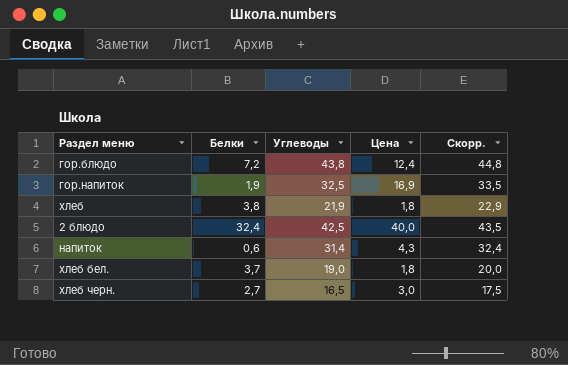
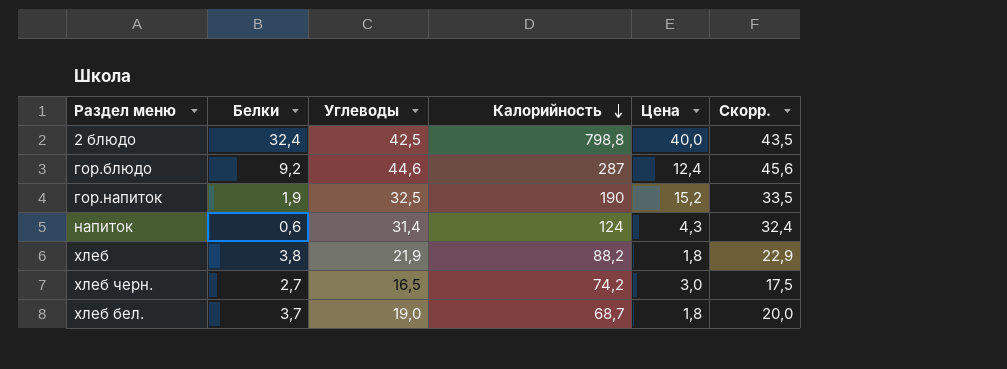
row order: none -> Калорийность descending
column Калорийность | position: none -> 4
гор.блюдо | Белки: 7,2 -> 9,2
гор.блюдо | Углеводы: 43,8 -> 44,6
гор.блюдо | Скорр.: 44,8 -> 45,6
гор.напиток | Цена: 16,9 -> 15,2

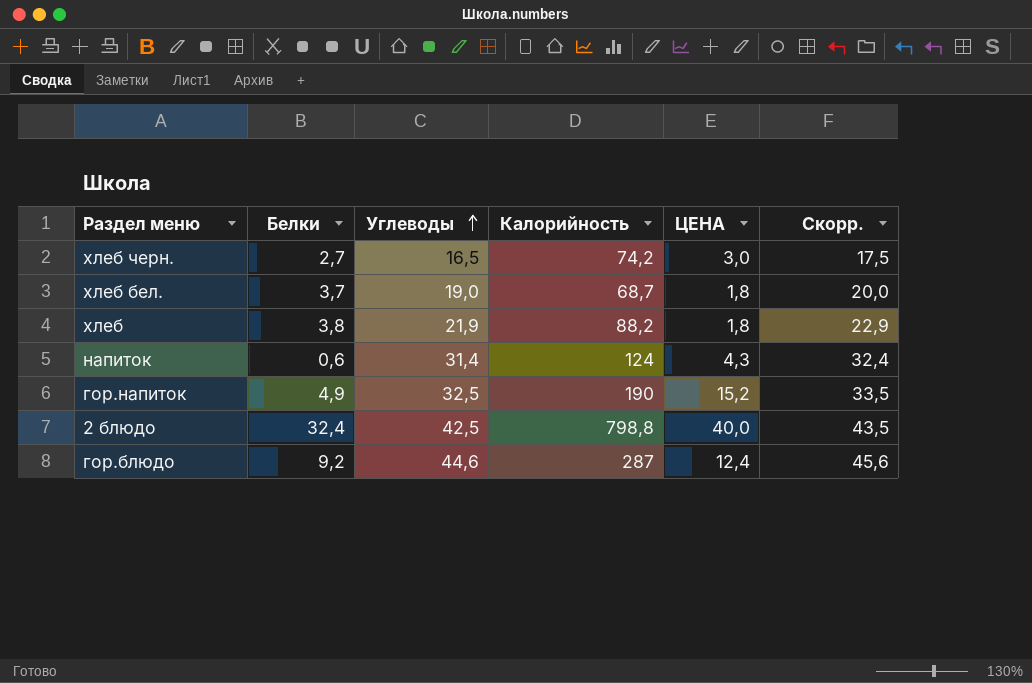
row order: Калорийность descending -> Углеводы ascending
column name: Цена -> ЦЕНА
гор.напиток | Белки: 1,9 -> 4,9

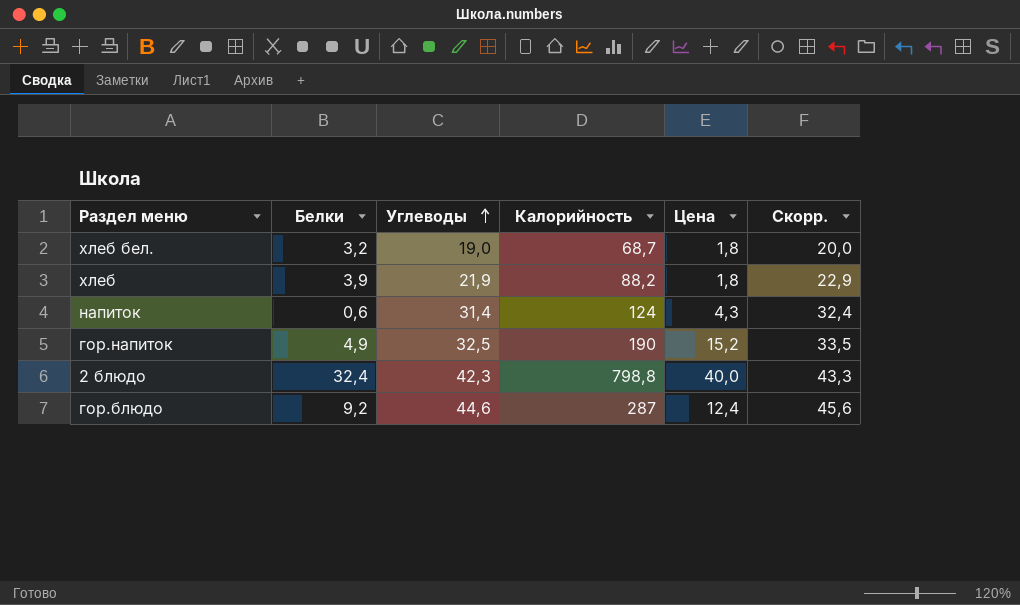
column name: ЦЕНА -> Цена
row хлеб черн.: 2,7 | 16,5 | 74,2 | 3,0 | 17,5 -> none
хлеб бел. | Белки: 3,7 -> 3,2
хлеб | Белки: 3,8 -> 3,9
2 блюдо | Углеводы: 42,5 -> 42,3
2 блюдо | Скорр.: 43,5 -> 43,3

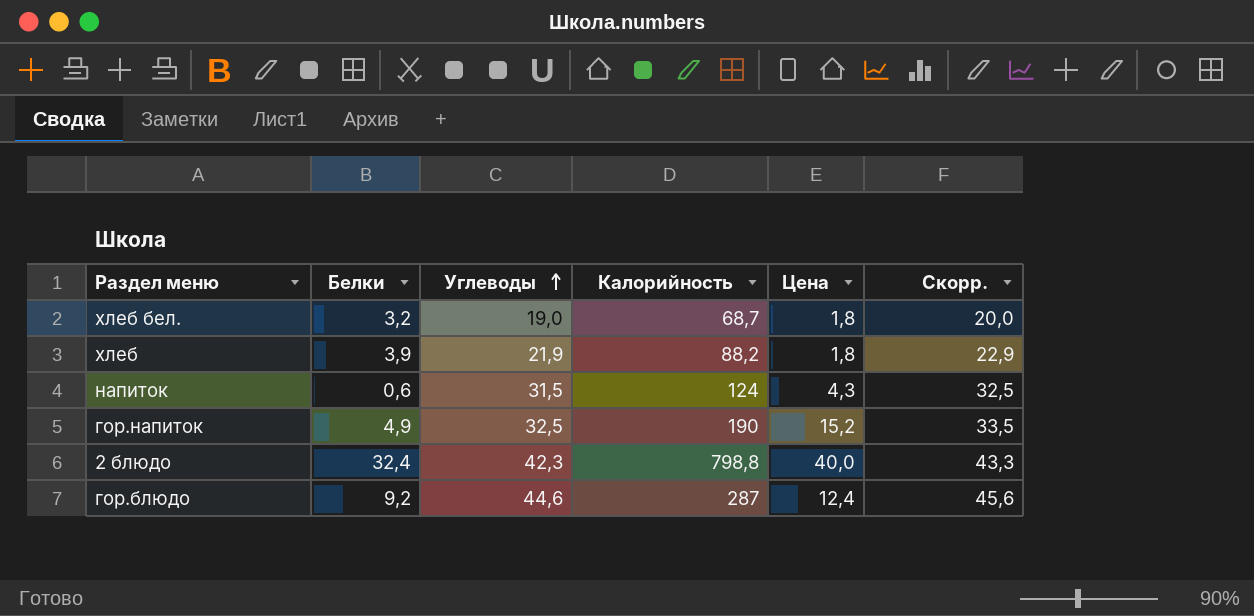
напиток | Углеводы: 31,4 -> 31,5
напиток | Скорр.: 32,4 -> 32,5

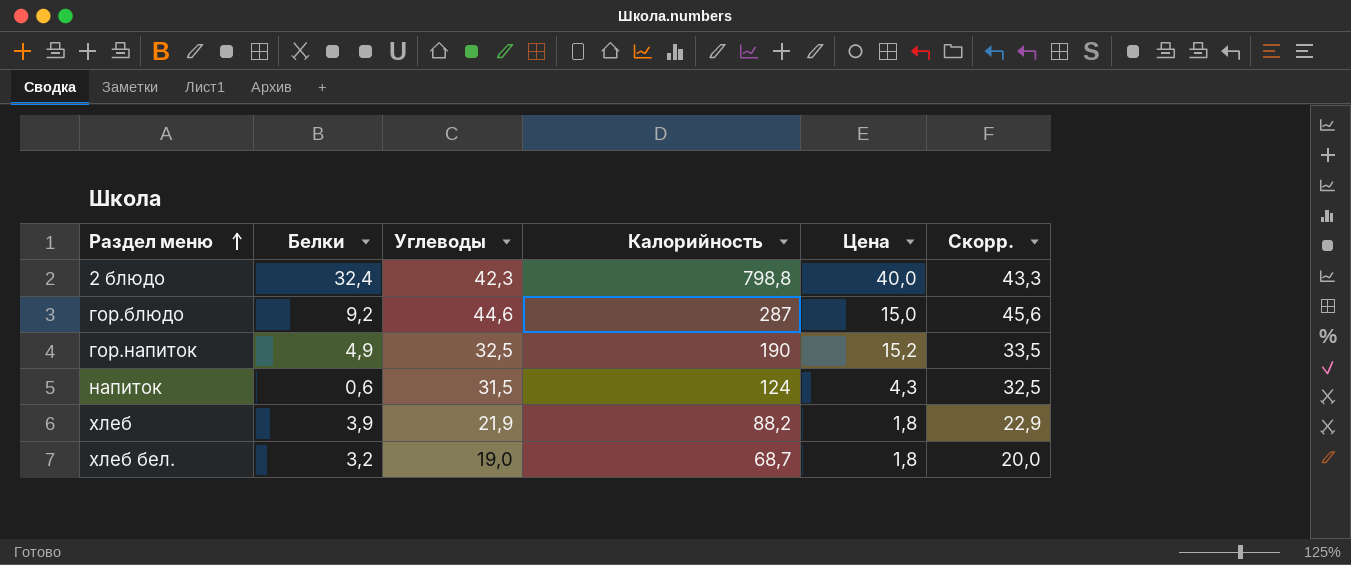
row order: Углеводы ascending -> Раздел меню ascending
гор.блюдо | Цена: 12,4 -> 15,0

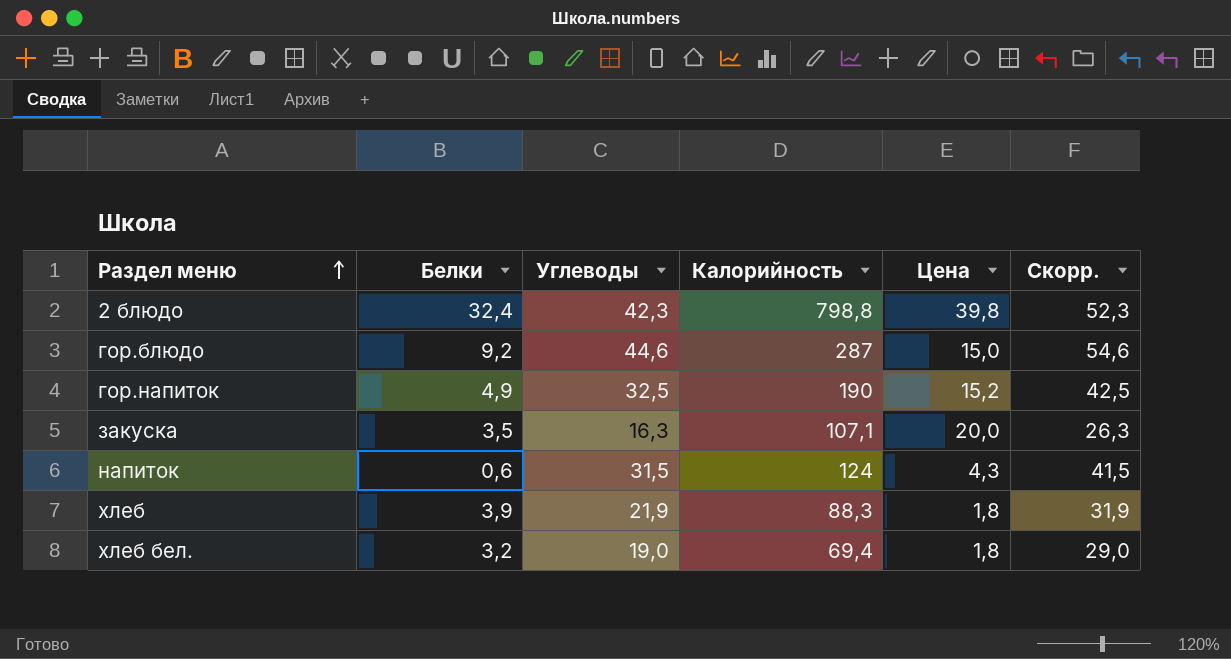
column Скорр. | formula: [Углеводы] + 1 -> [Углеводы] + 10
2 блюдо | Цена: 40,0 -> 39,8
row закуска: none -> 3,5 | 16,3 | 107,1 | 20,0 | 26,3
хлеб | Калорийность: 88,2 -> 88,3
хлеб бел. | Калорийность: 68,7 -> 69,4

